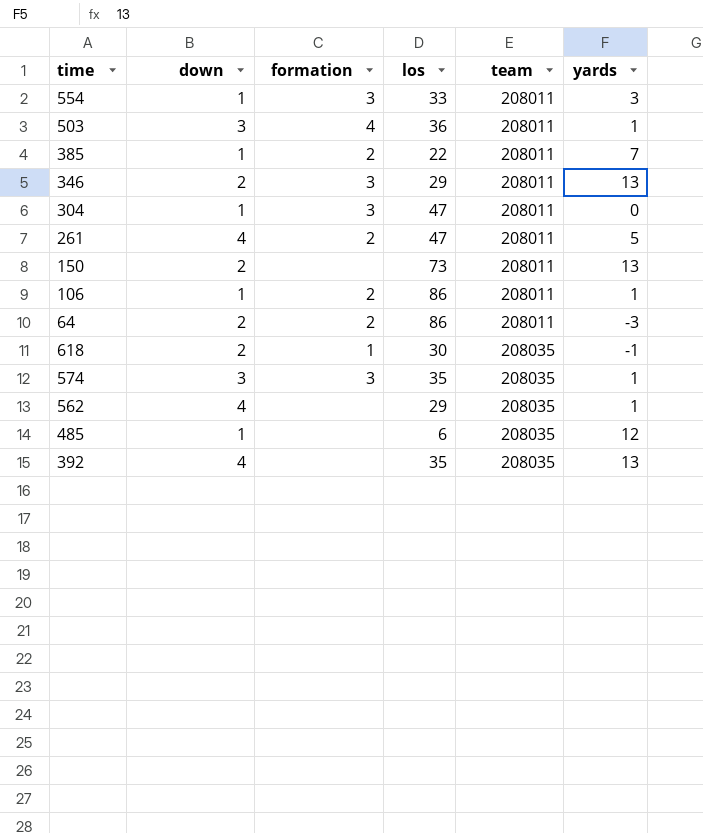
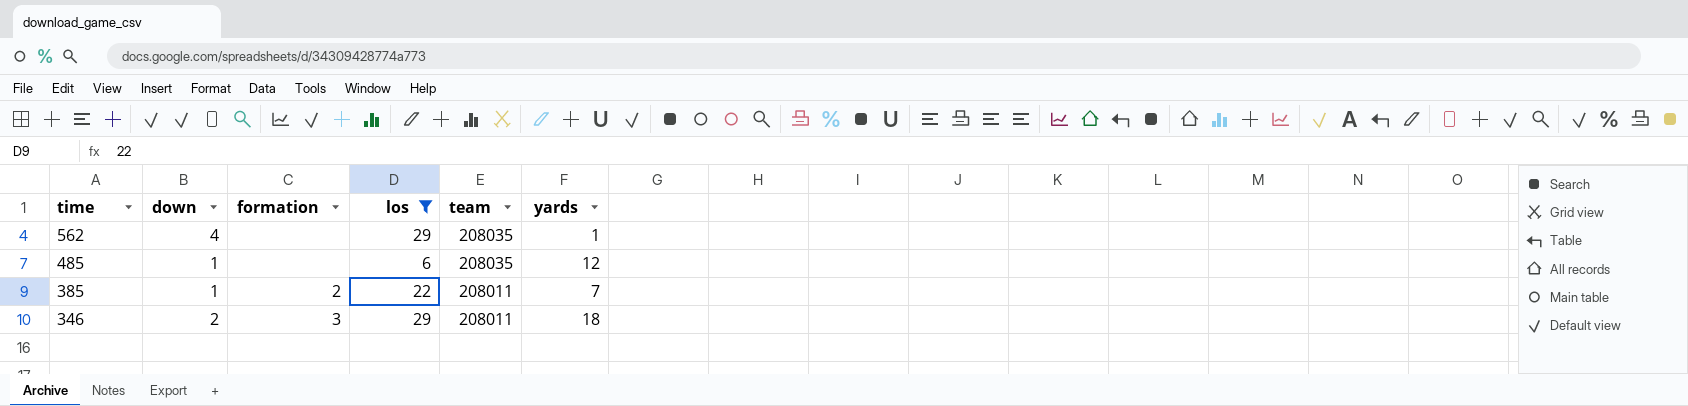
filter: none -> los <= 29
row order: team ascending -> time descending
346 | yards: 13 -> 18

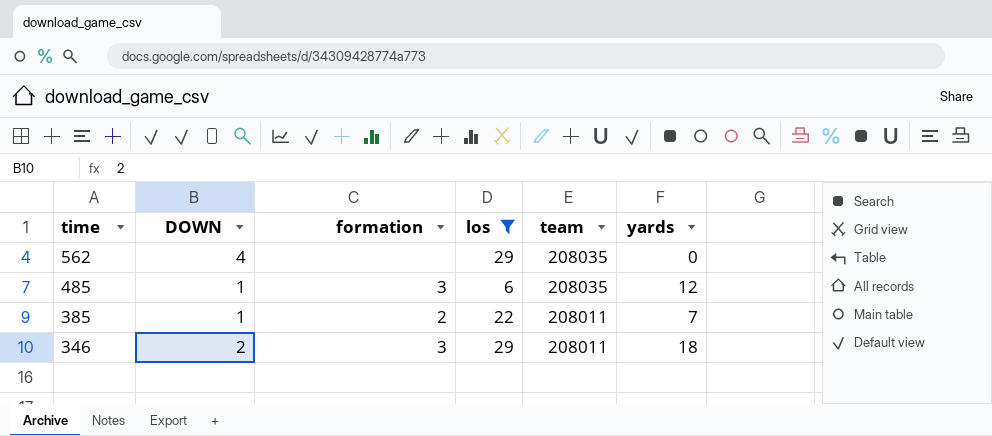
column name: down -> DOWN
562 | yards: 1 -> 0
485 | formation: none -> 3

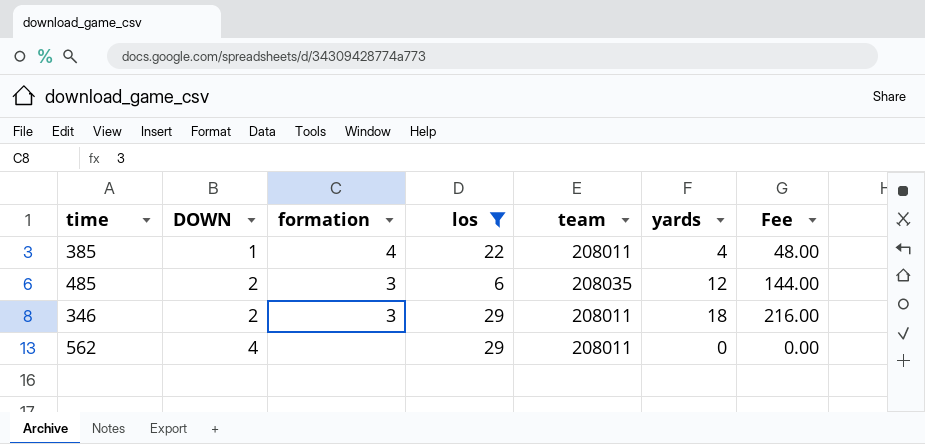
row order: time descending -> DOWN ascending
column Fee | formula: none -> [yards] * 12
385 | formation: 2 -> 4
385 | yards: 7 -> 4
485 | DOWN: 1 -> 2
562 | team: 208035 -> 208011

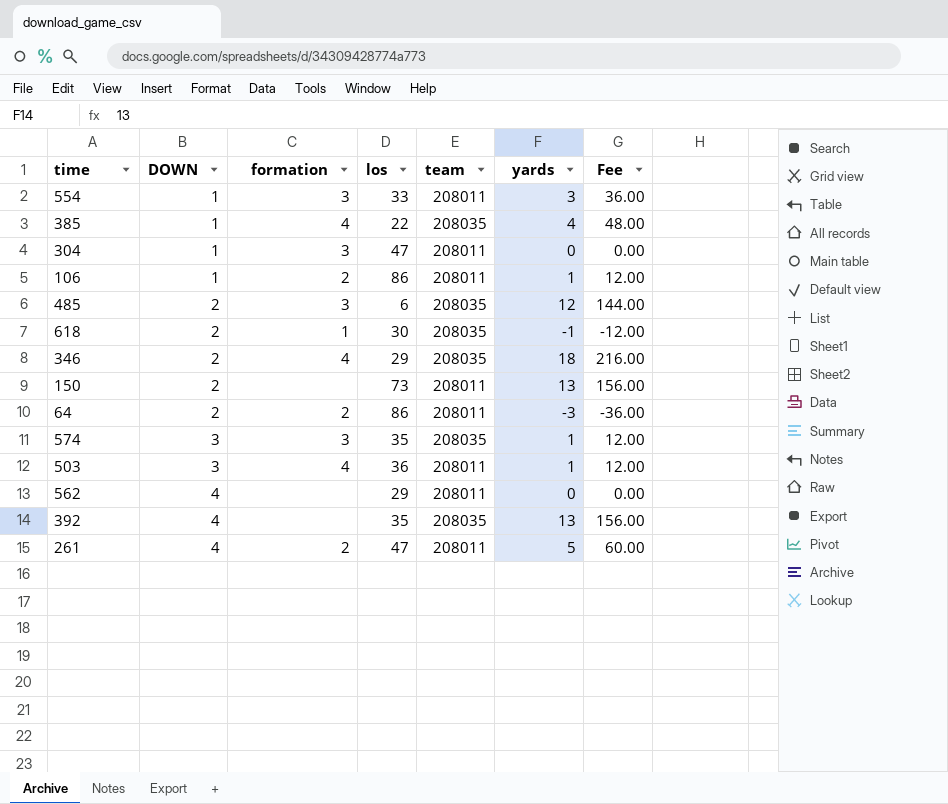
filter: los <= 29 -> none
385 | team: 208011 -> 208035
346 | formation: 3 -> 4
346 | team: 208011 -> 208035

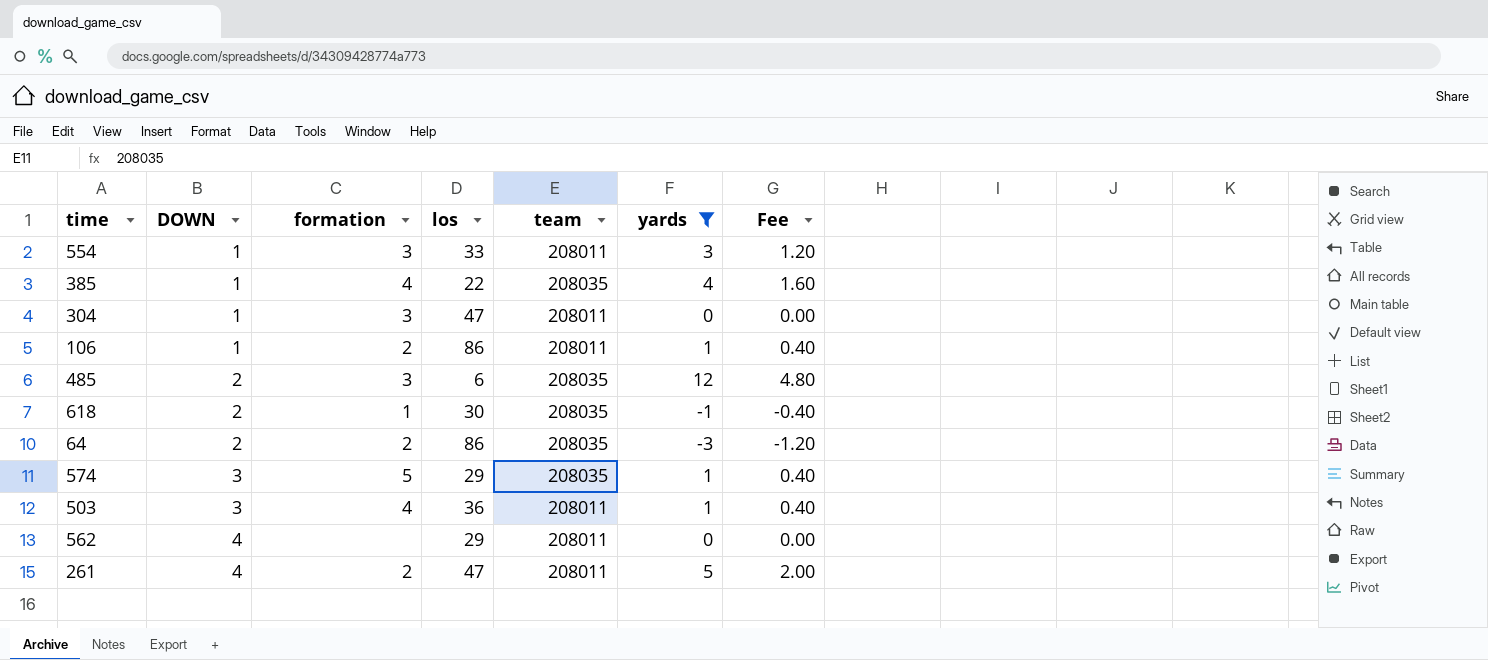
filter: none -> yards <= 12
column Fee | formula: [yards] * 12 -> [yards] * 0.4
64 | team: 208011 -> 208035
574 | formation: 3 -> 5
574 | los: 35 -> 29

